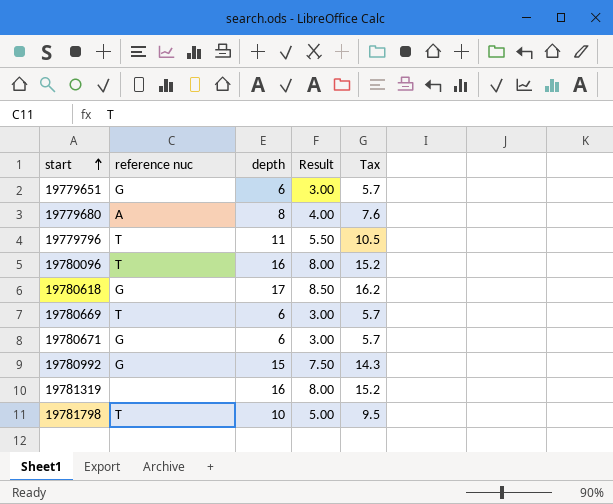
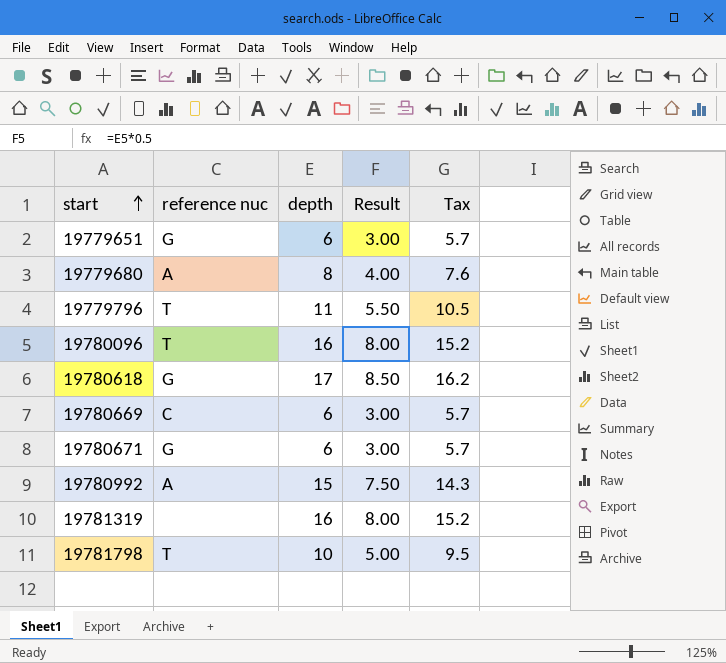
19780669 | reference nuc: T -> C
19780992 | reference nuc: G -> A

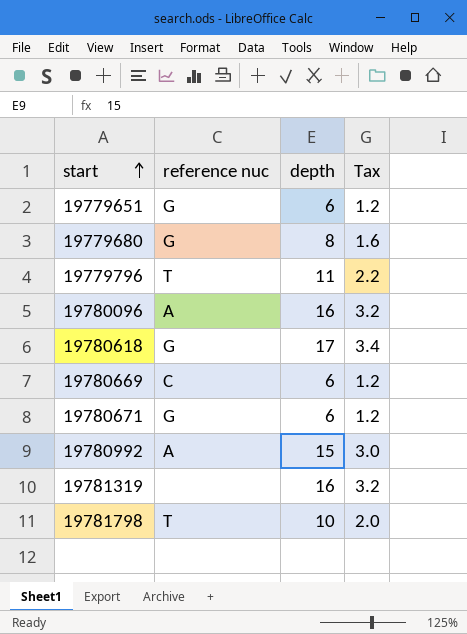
column Result | formula: [depth] * 0.5 -> none
column Tax | formula: [depth] * 0.95 -> [depth] * 0.2
19779680 | reference nuc: A -> G
19780096 | reference nuc: T -> A

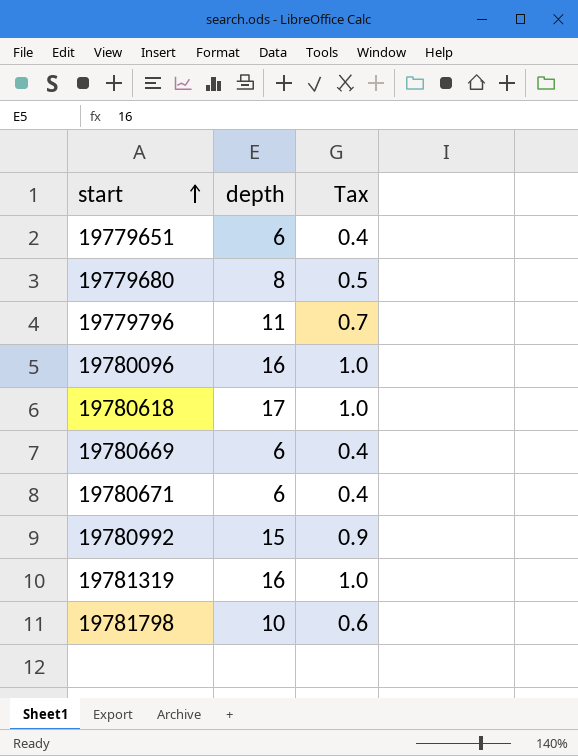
column reference nuc | position: 2 -> none
column Tax | formula: [depth] * 0.2 -> [depth] * 0.06

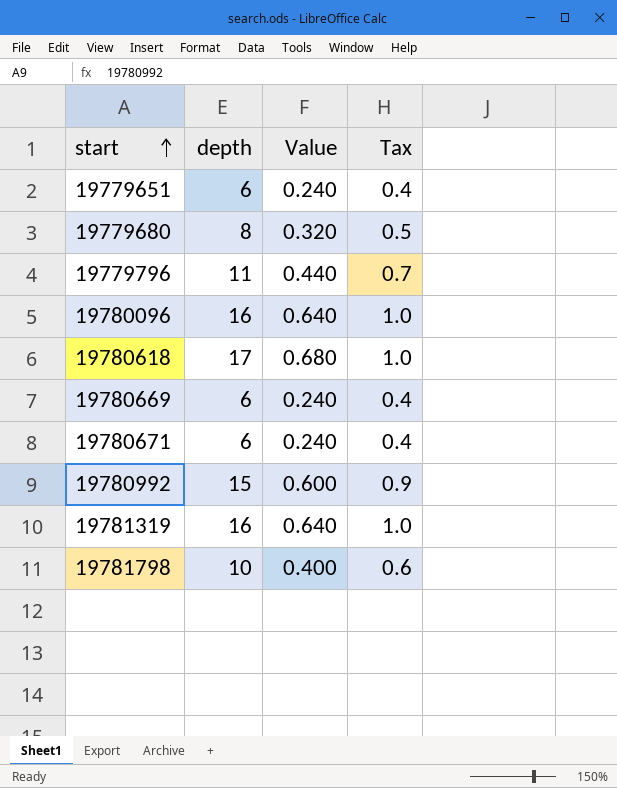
column Value | formula: none -> [depth] * 0.04

